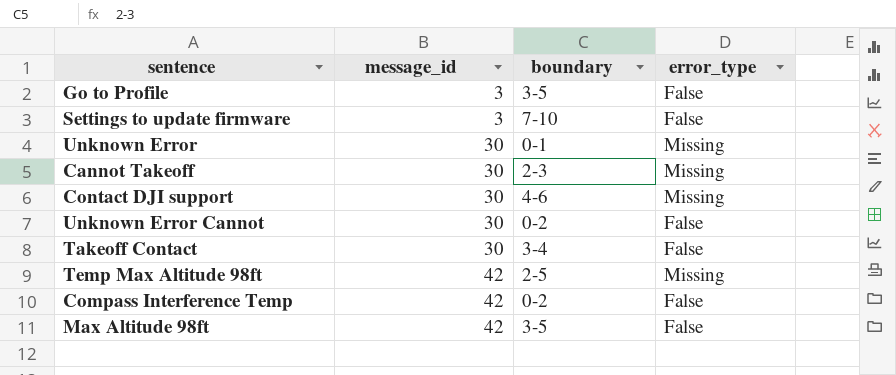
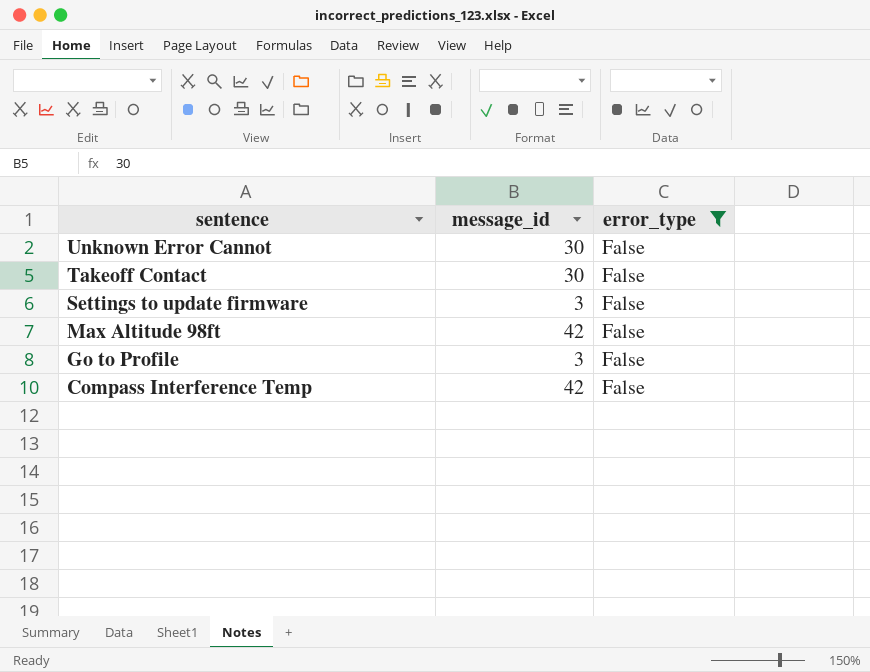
filter: none -> error_type = False
row order: message_id ascending -> sentence descending
column boundary | position: 3 -> none

